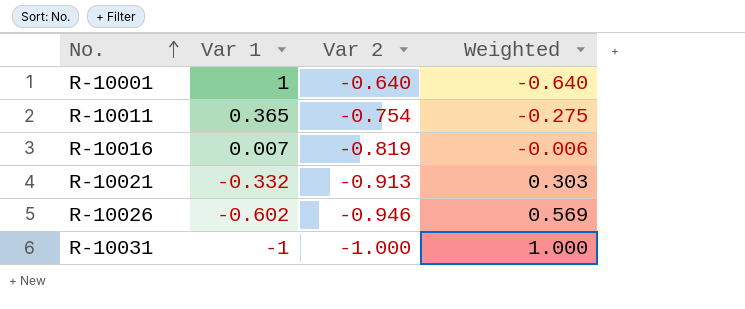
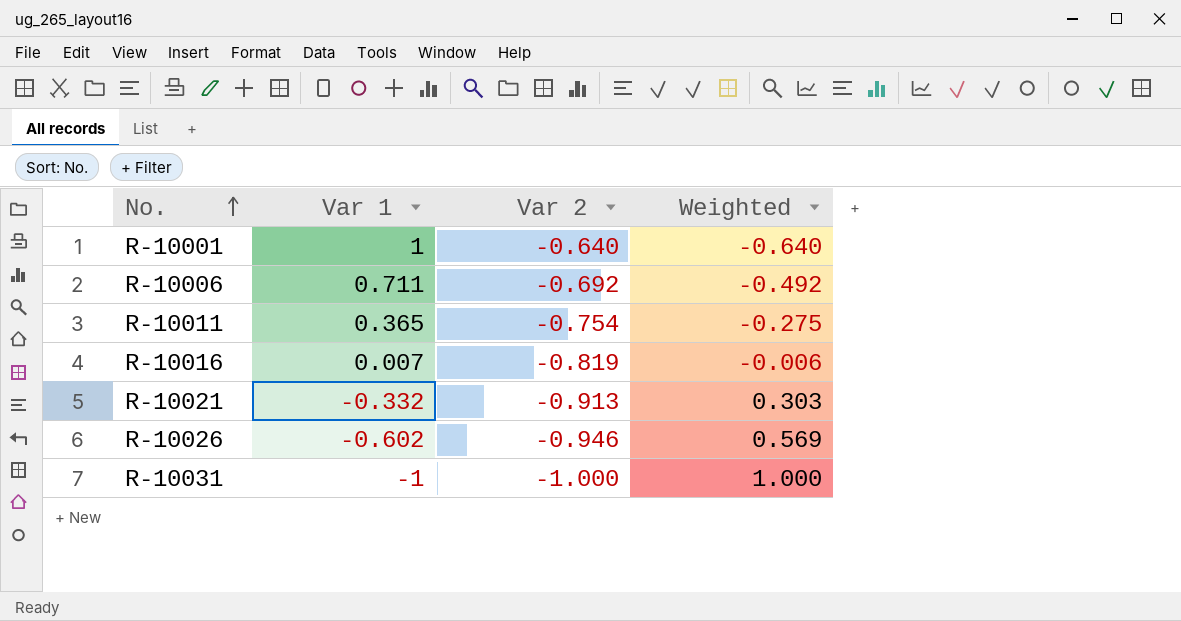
row R-10006: none -> 0.711 | -0.692 | -0.492

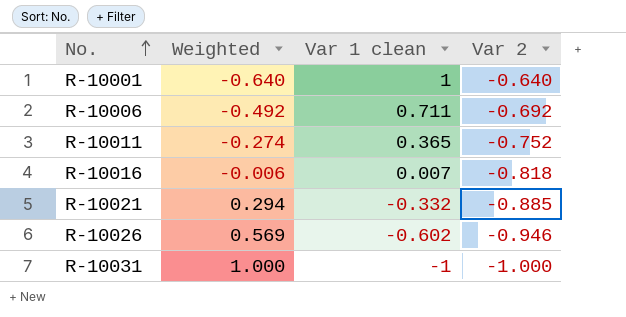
column Weighted | position: 4 -> 2
column name: Var 1 -> Var 1 clean
R-10011 | Weighted: -0.275 -> -0.274
R-10011 | Var 2: -0.754 -> -0.752
R-10016 | Var 2: -0.819 -> -0.818
R-10021 | Weighted: 0.303 -> 0.294
R-10021 | Var 2: -0.913 -> -0.885

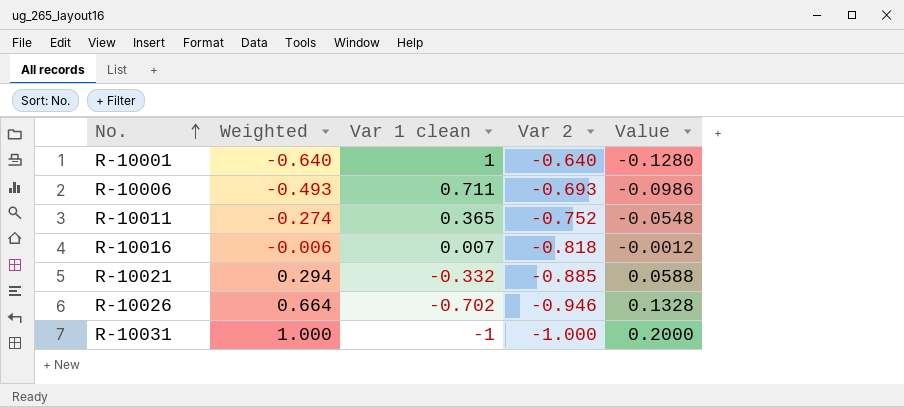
column Value | formula: none -> [Weighted] * 0.2
R-10006 | Weighted: -0.492 -> -0.493
R-10006 | Var 2: -0.692 -> -0.693
R-10026 | Weighted: 0.569 -> 0.664
R-10026 | Var 1 clean: -0.602 -> -0.702

